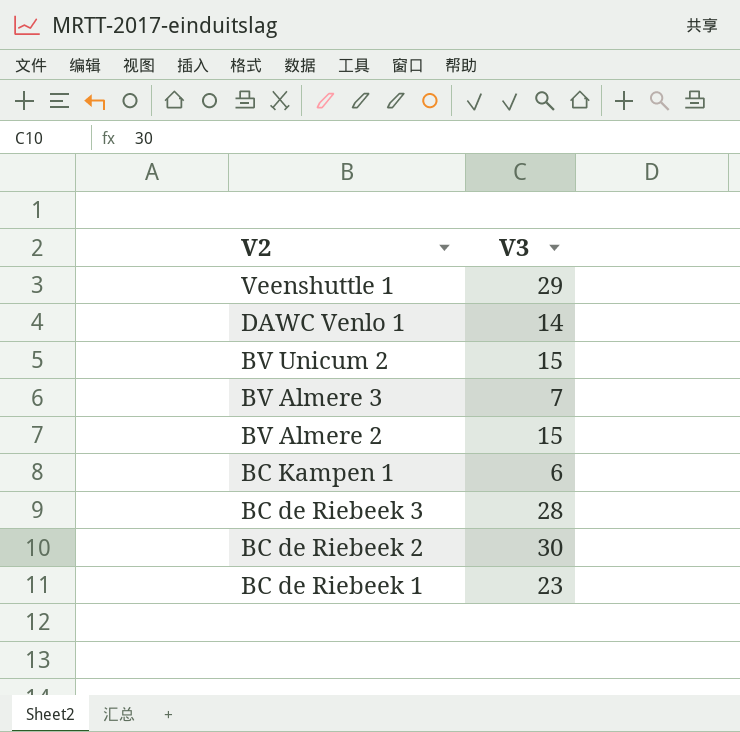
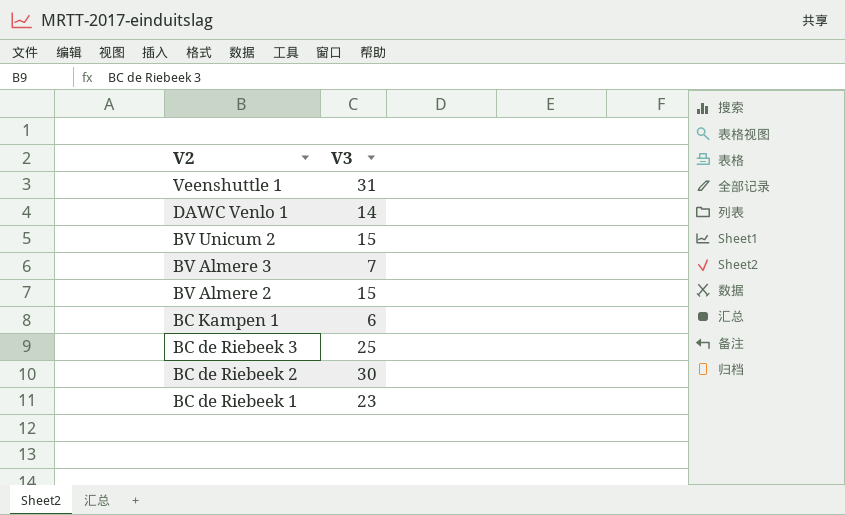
Veenshuttle 1 | V3: 29 -> 31
BC de Riebeek 3 | V3: 28 -> 25

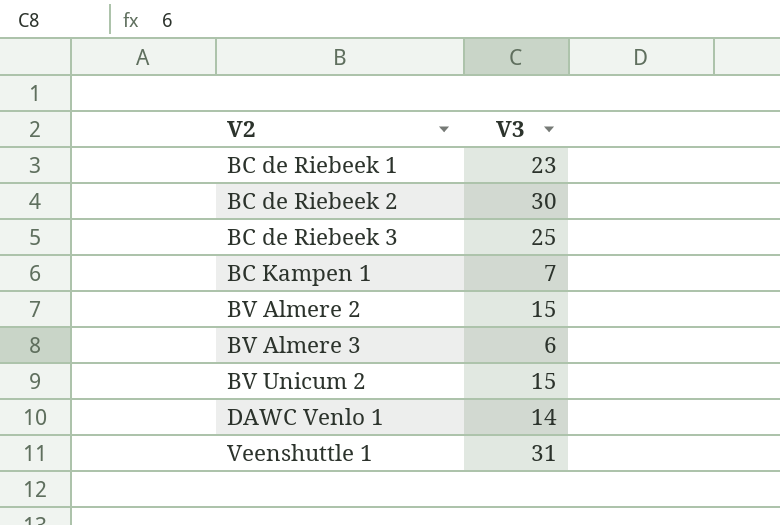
row order: V2 descending -> V2 ascending
BC Kampen 1 | V3: 6 -> 7
BV Almere 3 | V3: 7 -> 6

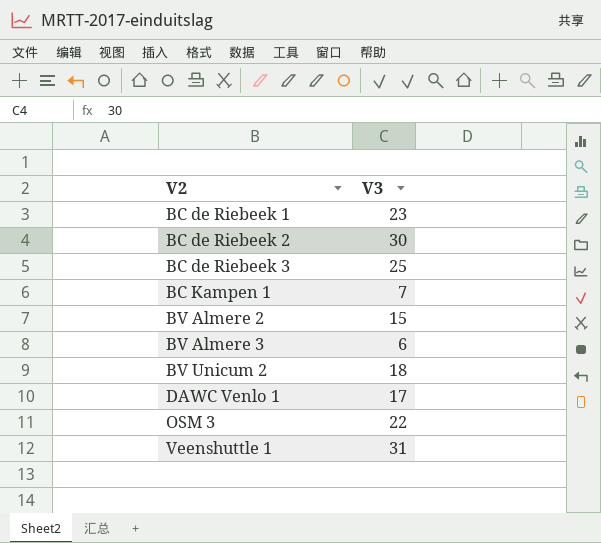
BV Unicum 2 | V3: 15 -> 18
DAWC Venlo 1 | V3: 14 -> 17
row OSM 3: none -> 22

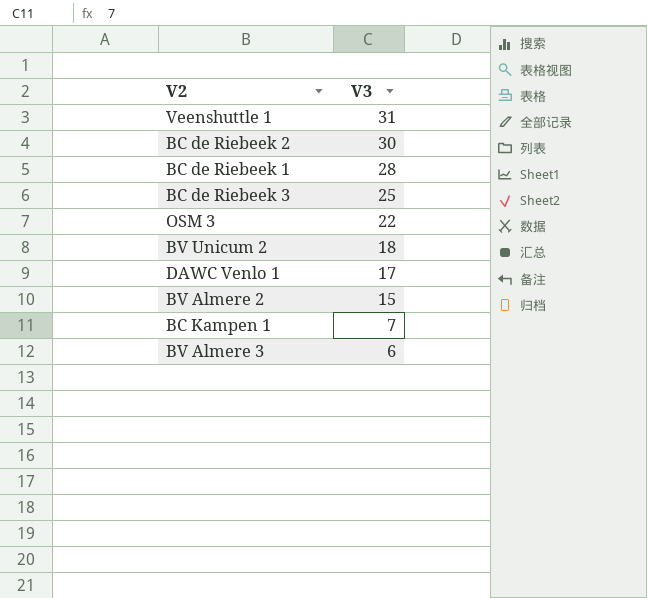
row order: V2 ascending -> V3 descending
BC de Riebeek 1 | V3: 23 -> 28

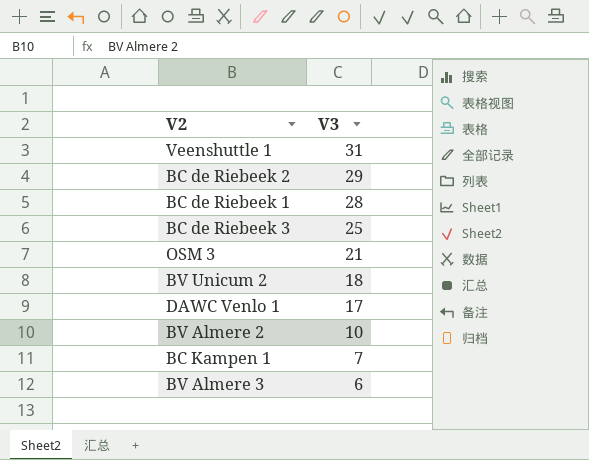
BC de Riebeek 2 | V3: 30 -> 29
OSM 3 | V3: 22 -> 21
BV Almere 2 | V3: 15 -> 10

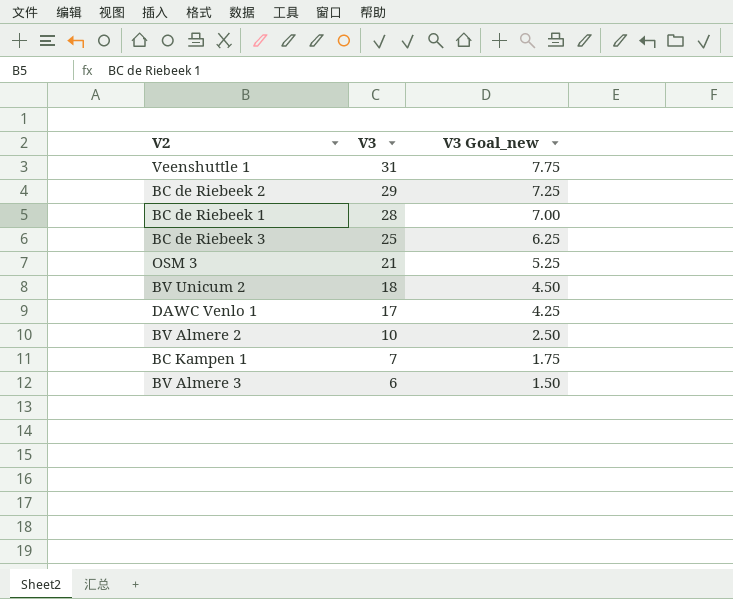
column V3 Goal_new | formula: none -> [V3] * 0.25

